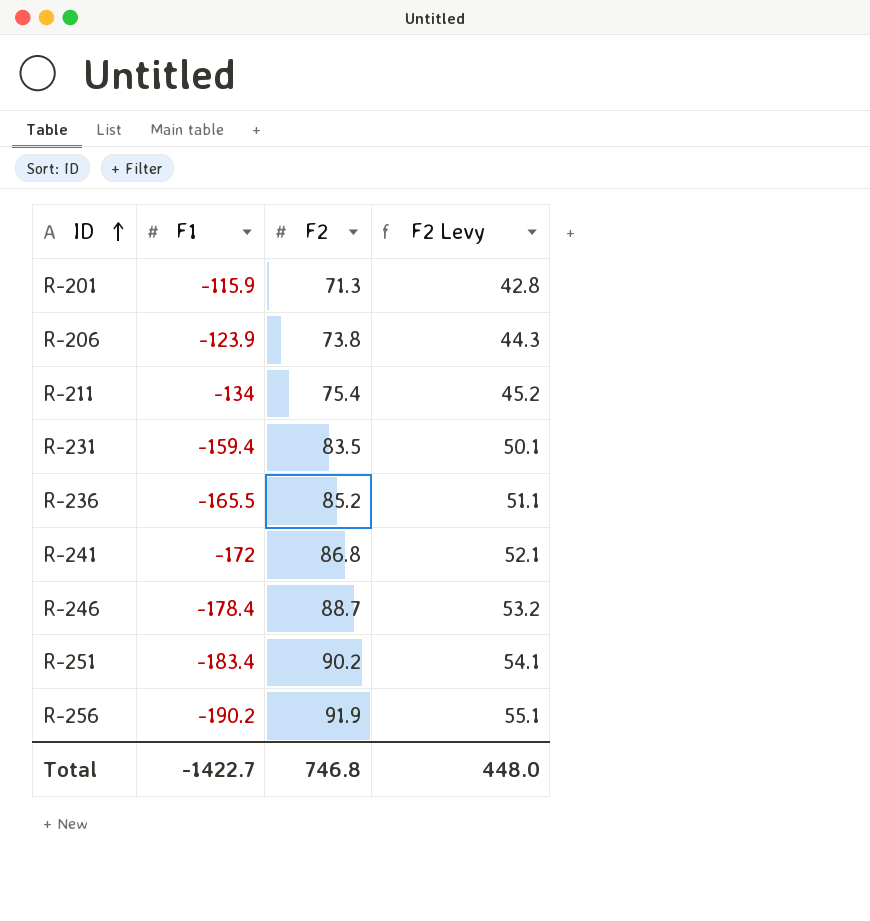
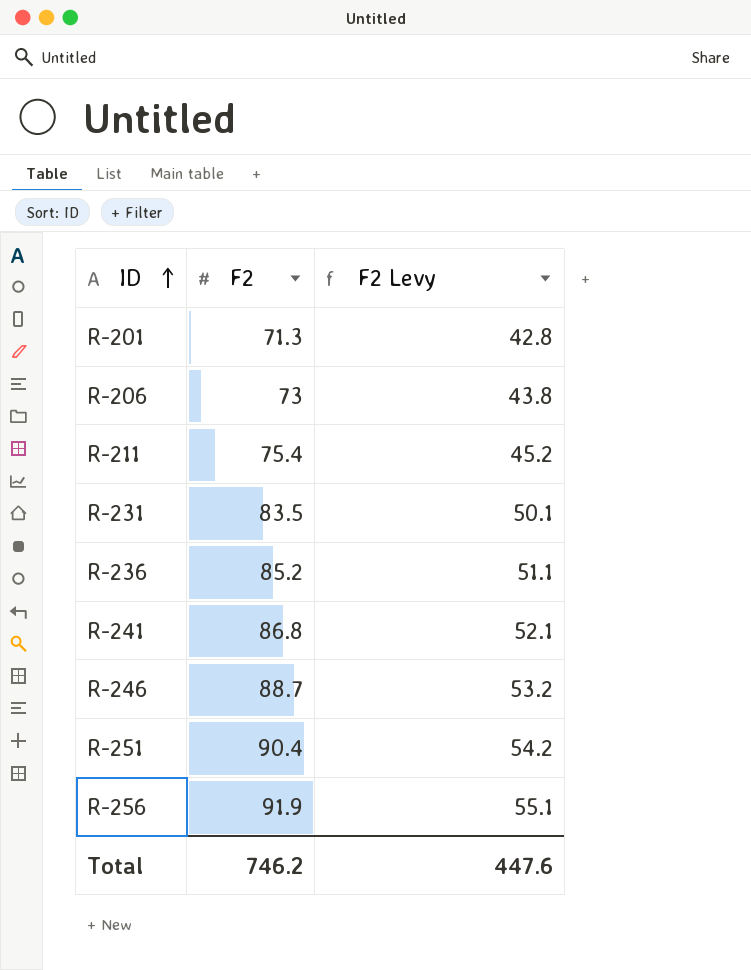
column F1 | position: 2 -> none
R-206 | F2: 73.8 -> 73
R-206 | F2 Levy: 44.3 -> 43.8
R-251 | F2: 90.2 -> 90.4
R-251 | F2 Levy: 54.1 -> 54.2
Total | F2: 746.8 -> 746.2
Total | F2 Levy: 448.0 -> 447.6

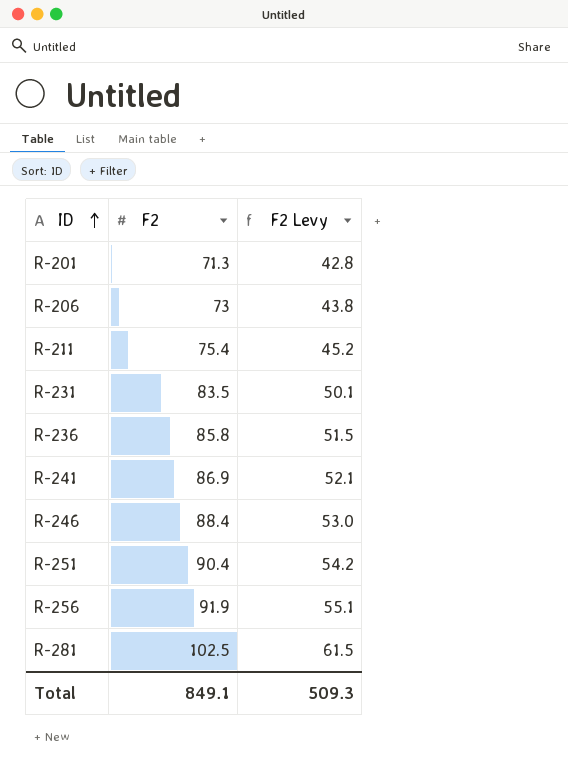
R-236 | F2: 85.2 -> 85.8
R-236 | F2 Levy: 51.1 -> 51.5
R-241 | F2: 86.8 -> 86.9
R-246 | F2: 88.7 -> 88.4
R-246 | F2 Levy: 53.2 -> 53.0
row R-281: none -> 102.5 | 61.5
Total | F2: 746.2 -> 849.1
Total | F2 Levy: 447.6 -> 509.3

